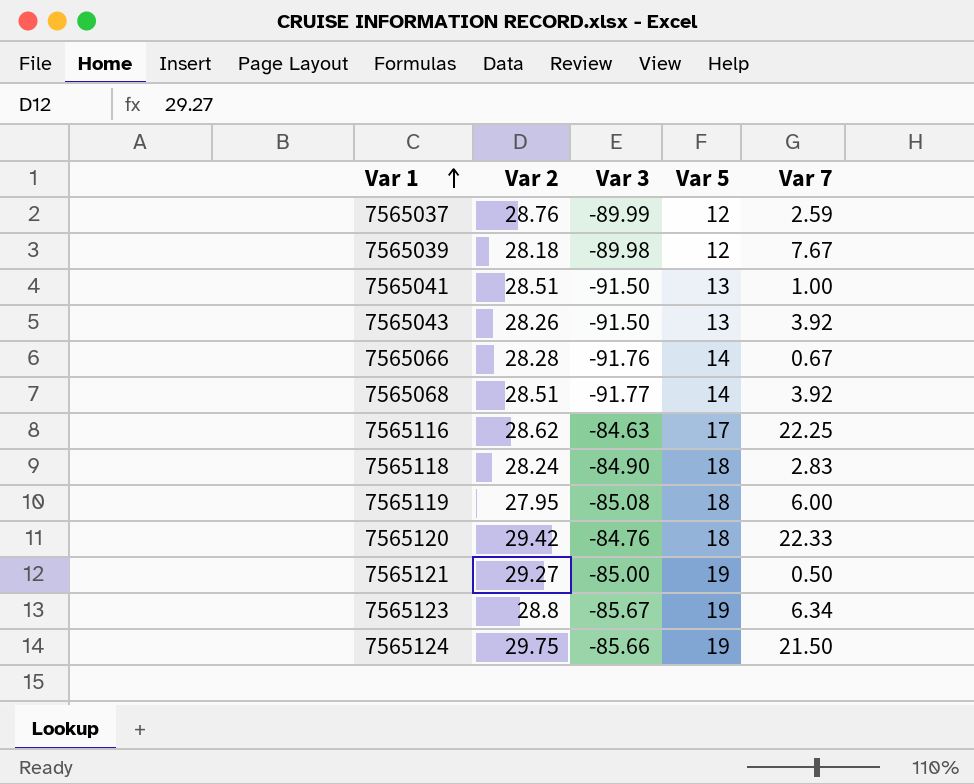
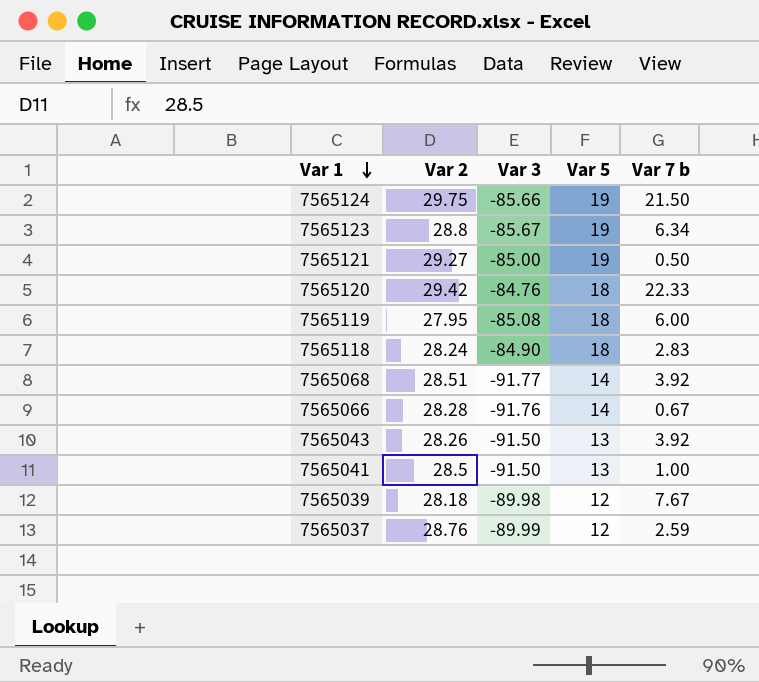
row order: Var 1 ascending -> Var 1 descending
column name: Var 7 -> Var 7 b
row 7565116: 28.62 | -84.63 | 17 | 22.25 -> none
7565041 | Var 2: 28.51 -> 28.5

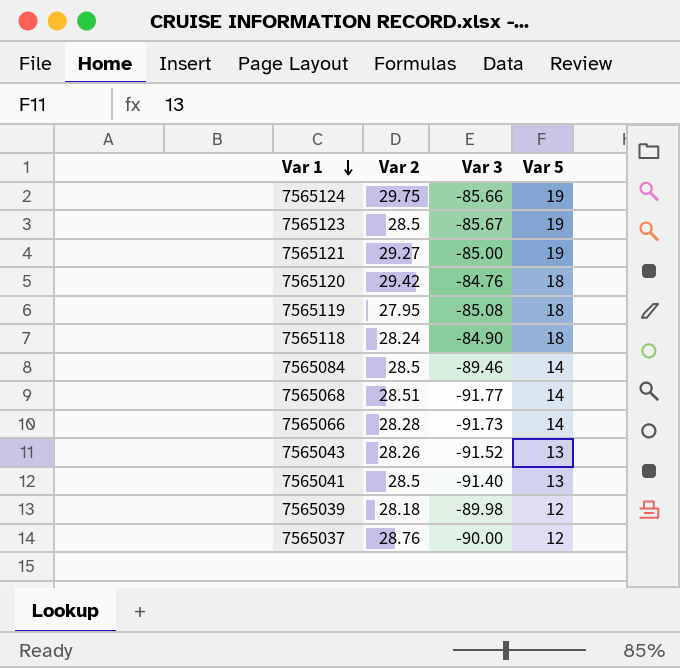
column Var 7 b | position: 5 -> none
7565123 | Var 2: 28.8 -> 28.5
row 7565084: none -> 28.5 | -89.46 | 14
7565066 | Var 3: -91.76 -> -91.73
7565043 | Var 3: -91.50 -> -91.52
7565041 | Var 3: -91.50 -> -91.40
7565037 | Var 3: -89.99 -> -90.00

